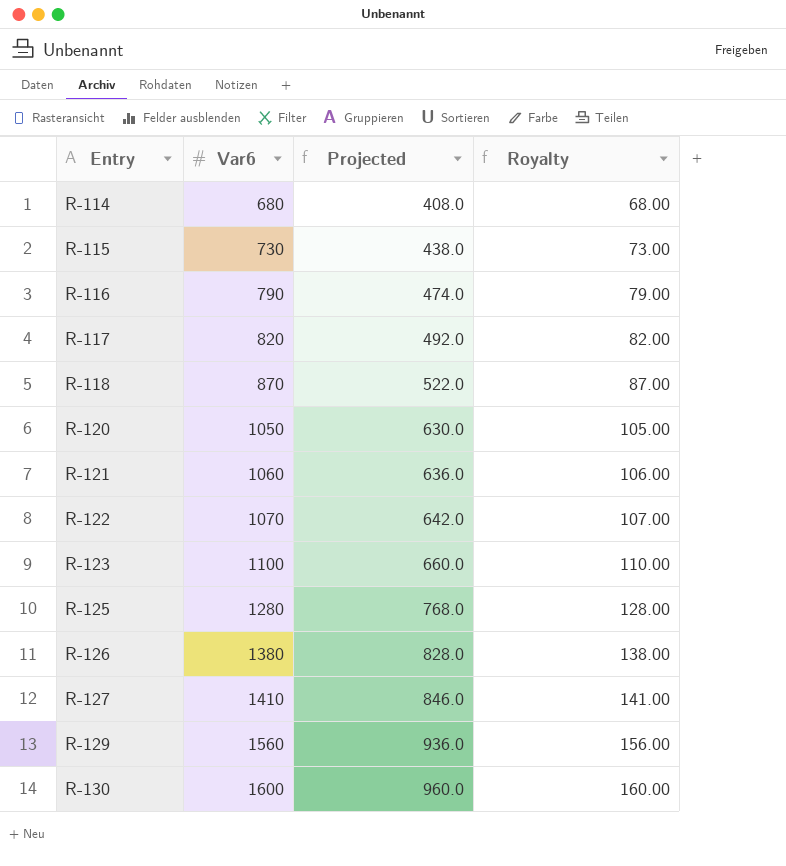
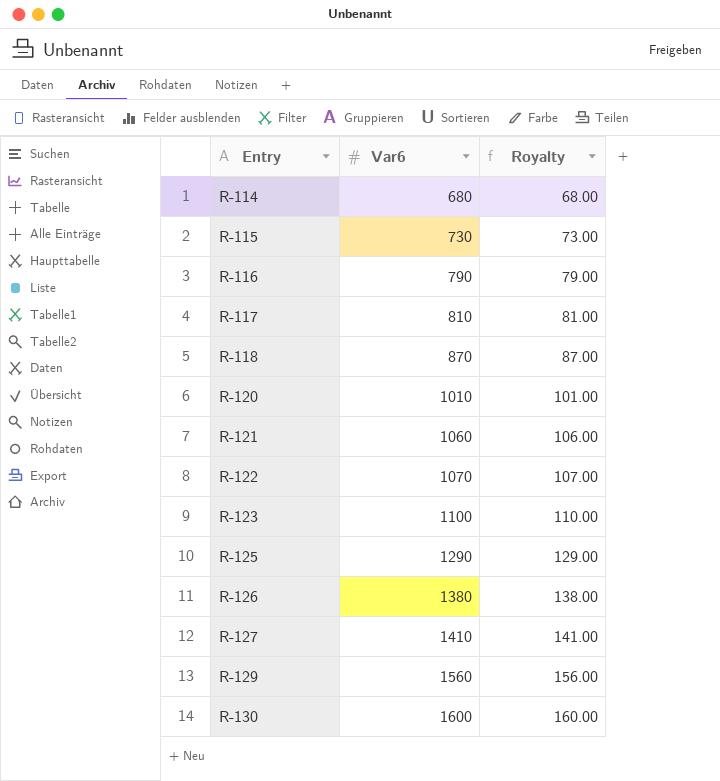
column Projected | formula: [Var6] * 0.6 -> none
R-117 | Var6: 820 -> 810
R-117 | Royalty: 82.00 -> 81.00
R-120 | Var6: 1050 -> 1010
R-120 | Royalty: 105.00 -> 101.00
R-125 | Var6: 1280 -> 1290
R-125 | Royalty: 128.00 -> 129.00

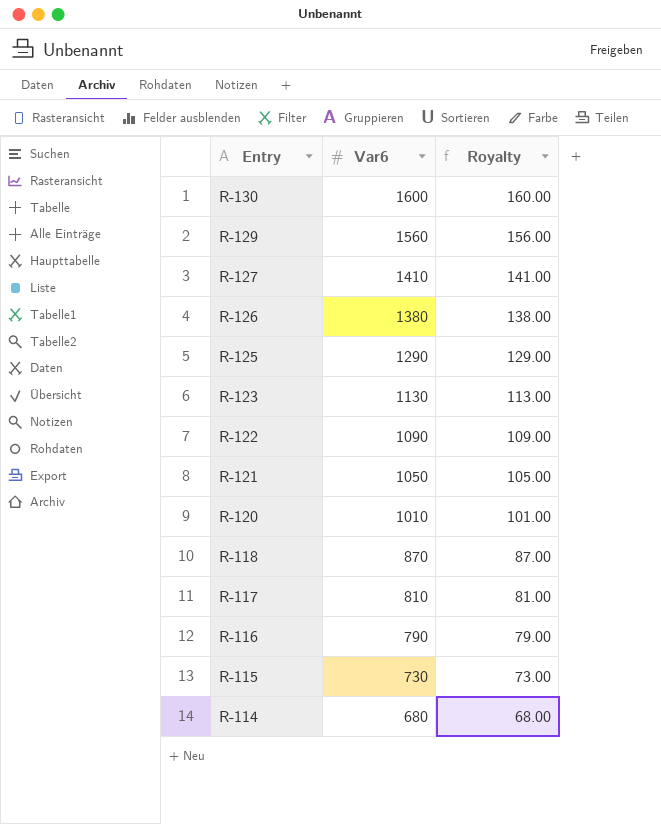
row order: Entry ascending -> Entry descending
R-123 | Var6: 1100 -> 1130
R-123 | Royalty: 110.00 -> 113.00
R-122 | Var6: 1070 -> 1090
R-122 | Royalty: 107.00 -> 109.00
R-121 | Var6: 1060 -> 1050
R-121 | Royalty: 106.00 -> 105.00

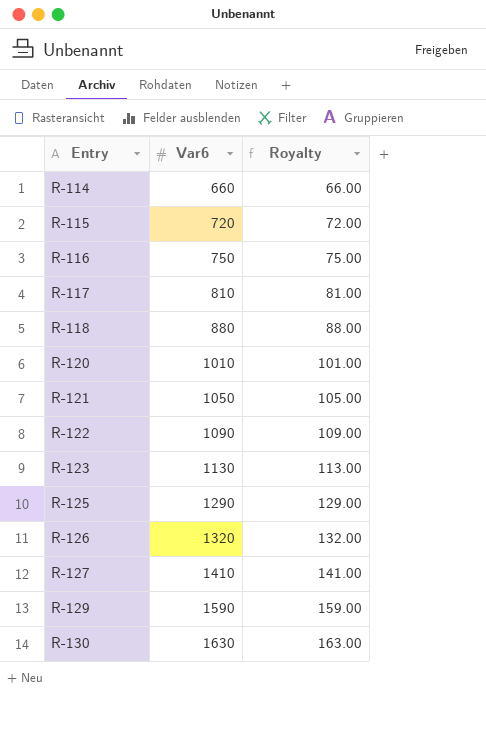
row order: Entry descending -> Entry ascending
R-114 | Var6: 680 -> 660
R-114 | Royalty: 68.00 -> 66.00
R-115 | Var6: 730 -> 720
R-115 | Royalty: 73.00 -> 72.00
R-116 | Var6: 790 -> 750
R-116 | Royalty: 79.00 -> 75.00
R-118 | Var6: 870 -> 880
R-118 | Royalty: 87.00 -> 88.00
R-126 | Var6: 1380 -> 1320
R-126 | Royalty: 138.00 -> 132.00
R-129 | Var6: 1560 -> 1590
R-129 | Royalty: 156.00 -> 159.00
R-130 | Var6: 1600 -> 1630
R-130 | Royalty: 160.00 -> 163.00

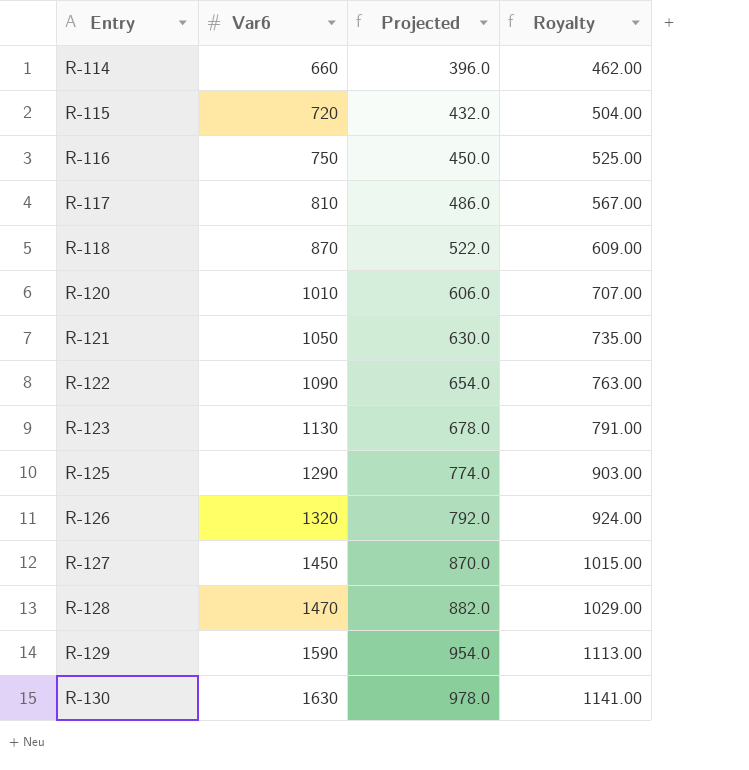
column Projected | formula: none -> [Var6] * 0.6
column Royalty | formula: [Var6] * 0.1 -> [Var6] * 0.7
R-118 | Var6: 880 -> 870
R-127 | Var6: 1410 -> 1450
row R-128: none -> 1470 | 882.0 | 1029.00

